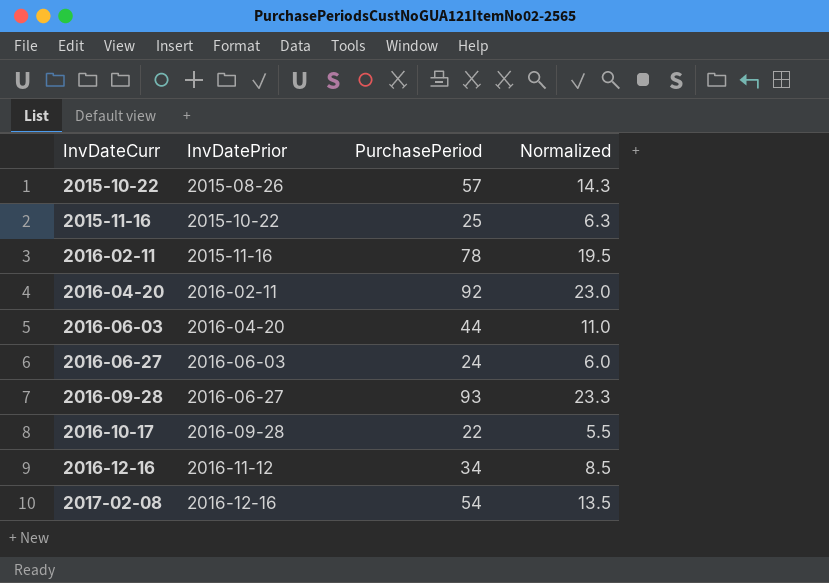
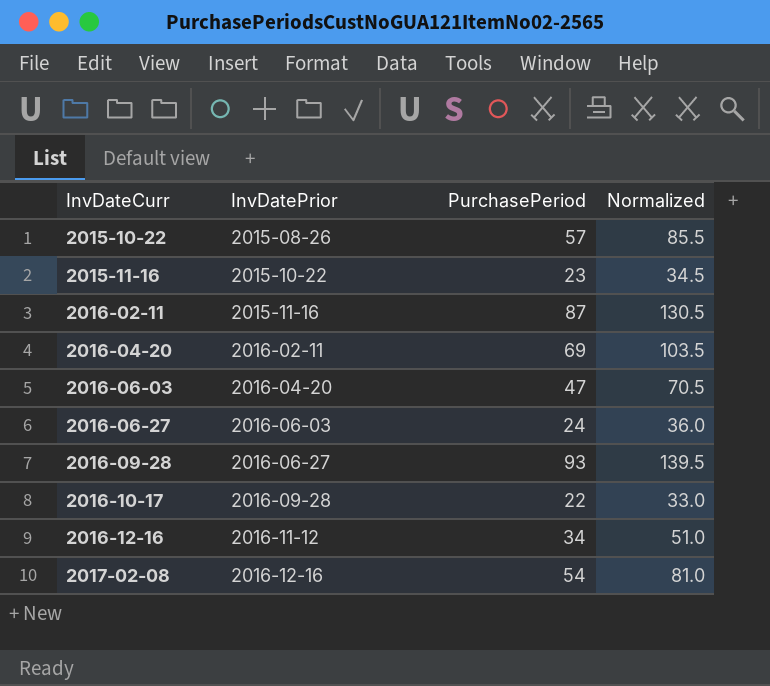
column Normalized | formula: [PurchasePeriod] * 0.25 -> [PurchasePeriod] * 1.5
2015-11-16 | PurchasePeriod: 25 -> 23
2016-02-11 | PurchasePeriod: 78 -> 87
2016-04-20 | PurchasePeriod: 92 -> 69
2016-06-03 | PurchasePeriod: 44 -> 47

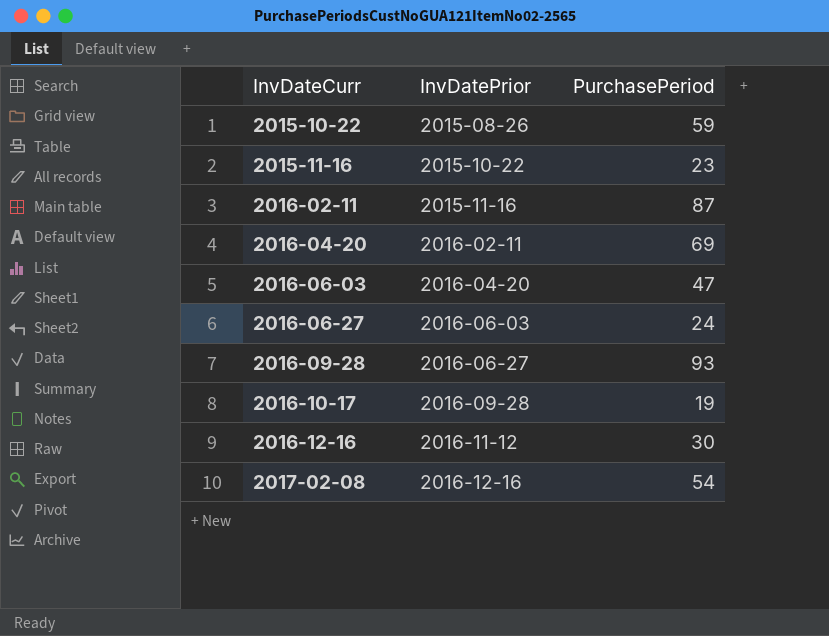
column Normalized | formula: [PurchasePeriod] * 1.5 -> none
2015-10-22 | PurchasePeriod: 57 -> 59
2016-10-17 | PurchasePeriod: 22 -> 19
2016-12-16 | PurchasePeriod: 34 -> 30

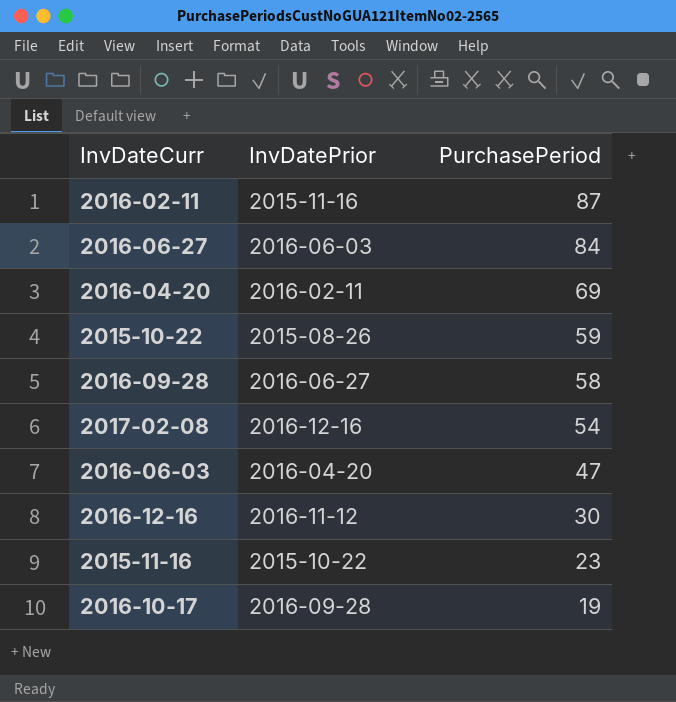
row order: InvDateCurr ascending -> PurchasePeriod descending
2016-06-27 | PurchasePeriod: 24 -> 84
2016-09-28 | PurchasePeriod: 93 -> 58

